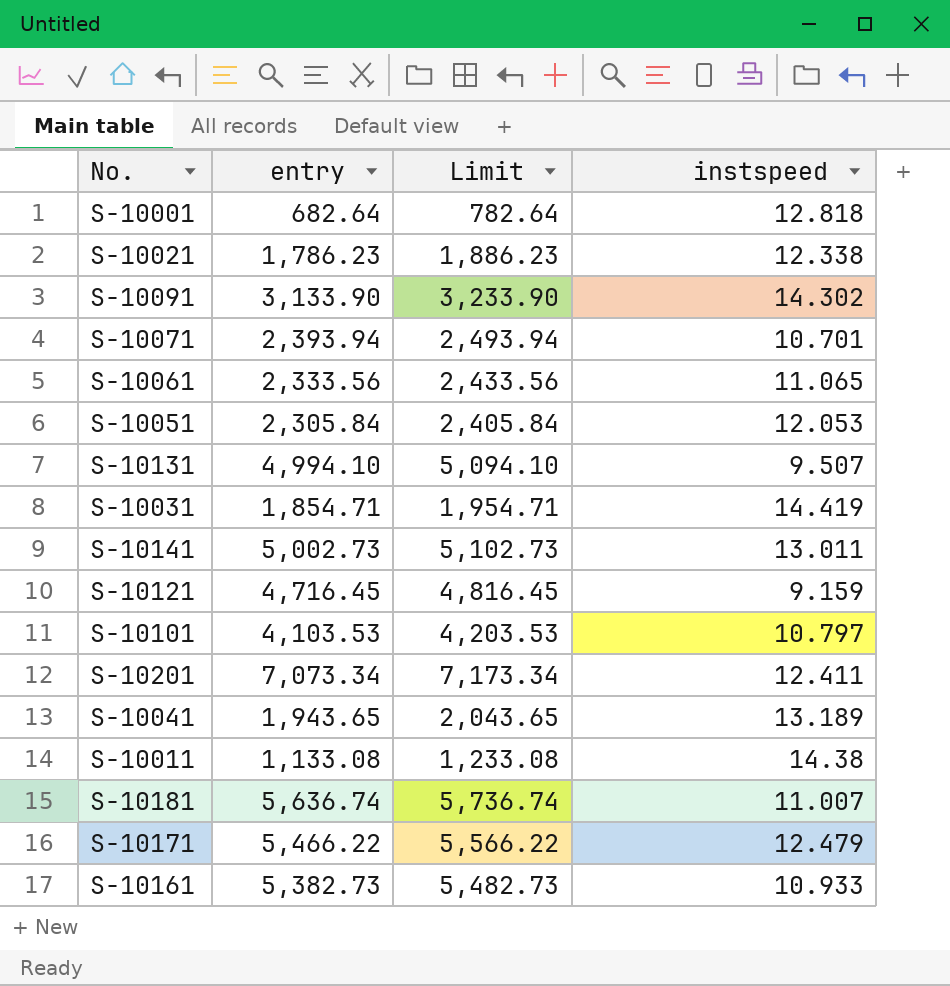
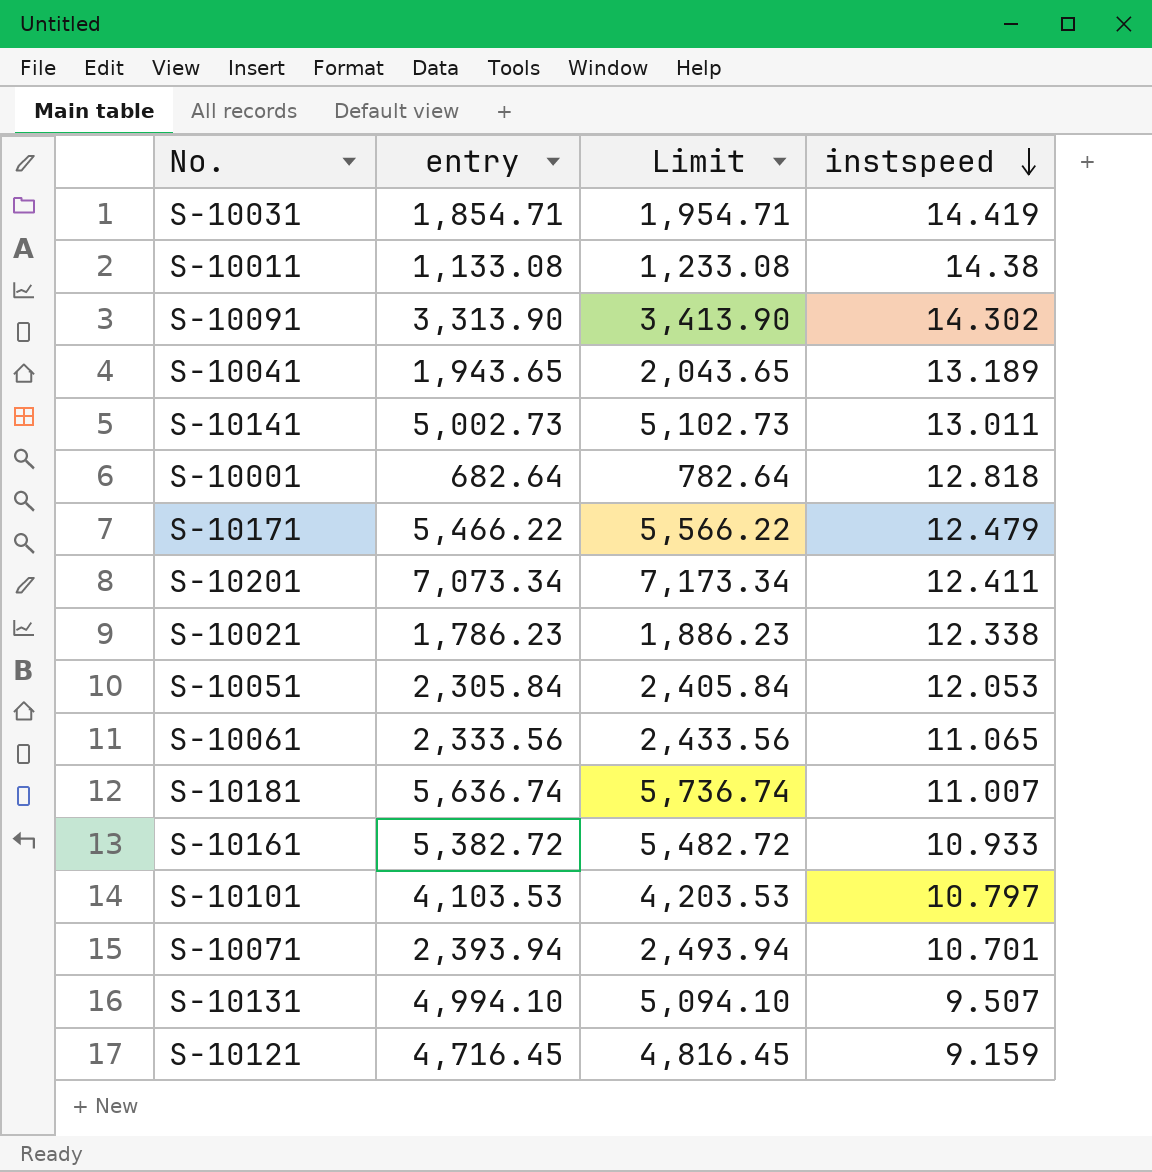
row order: none -> instspeed descending
S-10091 | entry: 3,133.90 -> 3,313.90
S-10091 | Limit: 3,233.90 -> 3,413.90
S-10161 | entry: 5,382.73 -> 5,382.72
S-10161 | Limit: 5,482.73 -> 5,482.72

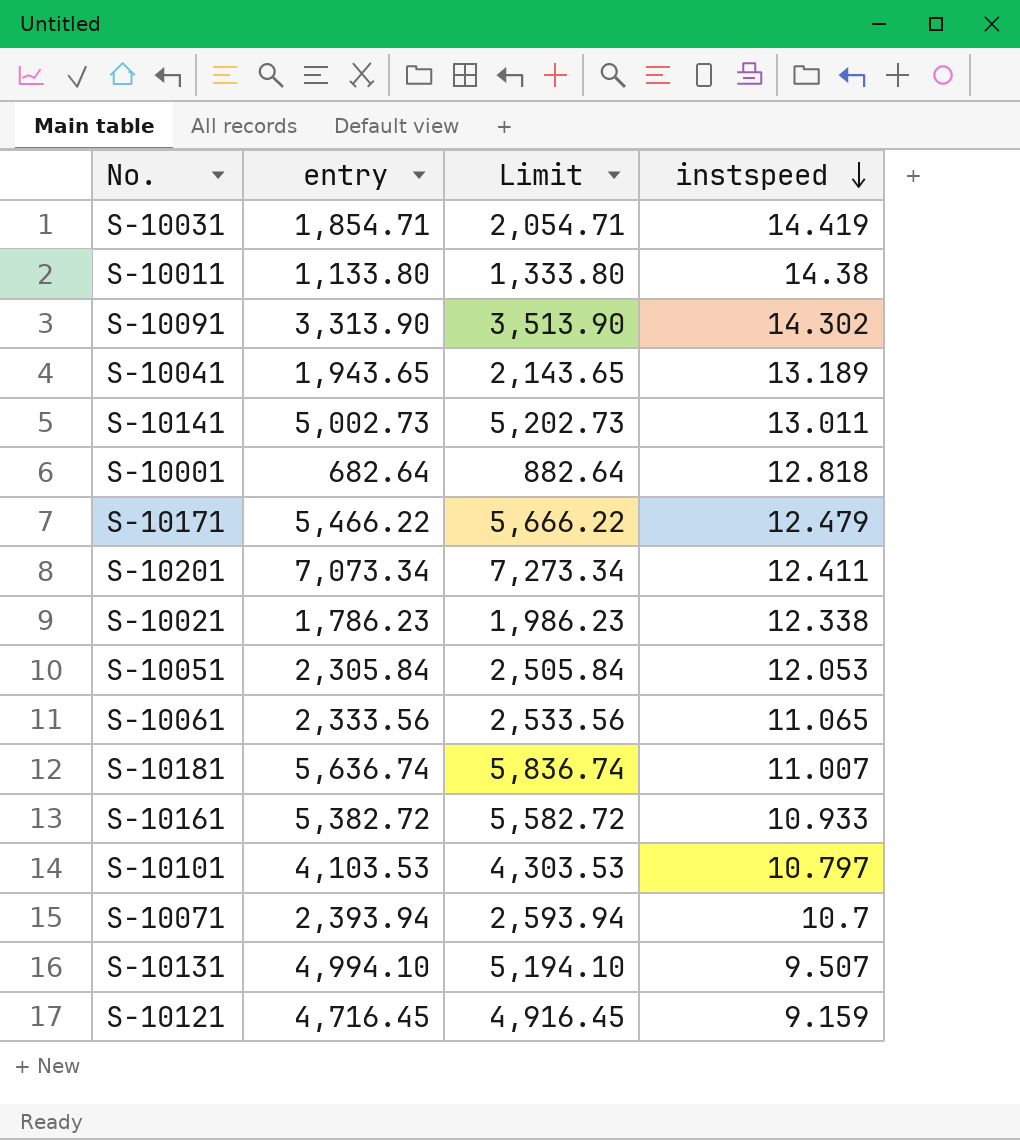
column Limit | formula: [entry] + 100 -> [entry] + 200
S-10011 | entry: 1,133.08 -> 1,133.80
S-10071 | instspeed: 10.701 -> 10.7

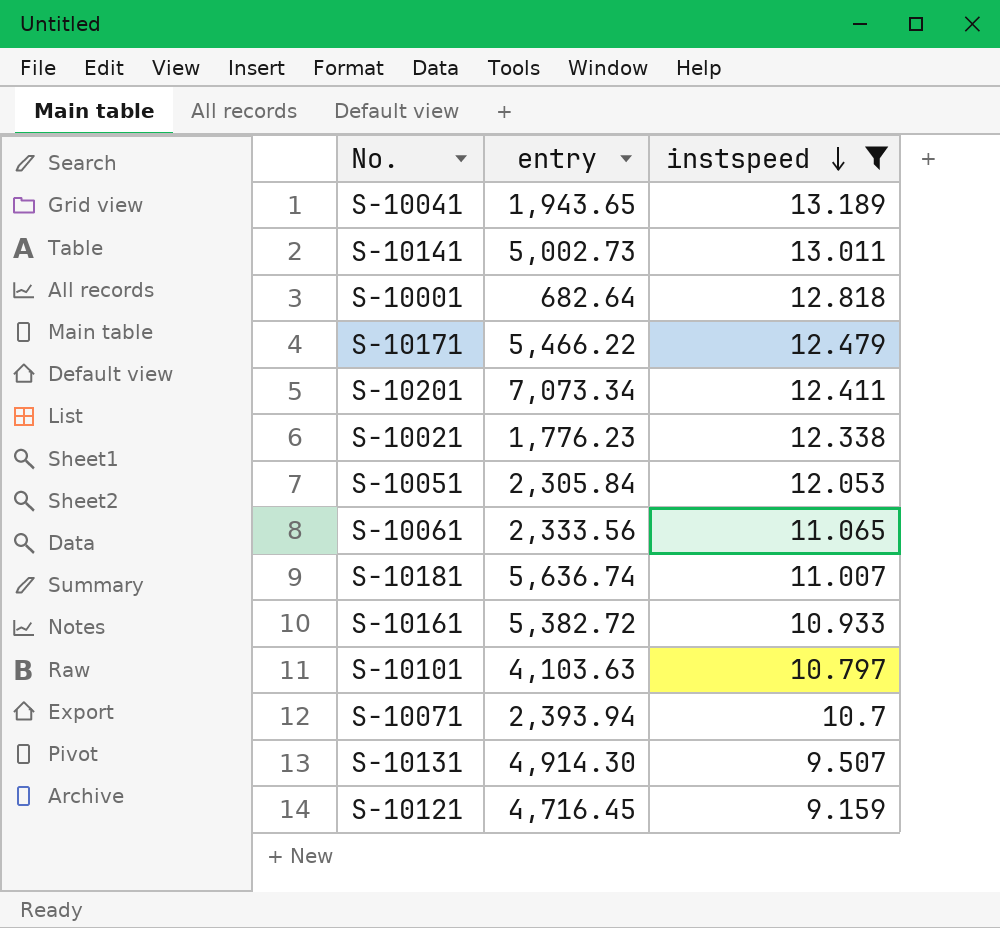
filter: none -> instspeed <= 13.189
column Limit | formula: [entry] + 200 -> none
S-10021 | entry: 1,786.23 -> 1,776.23
S-10101 | entry: 4,103.53 -> 4,103.63
S-10131 | entry: 4,994.10 -> 4,914.30

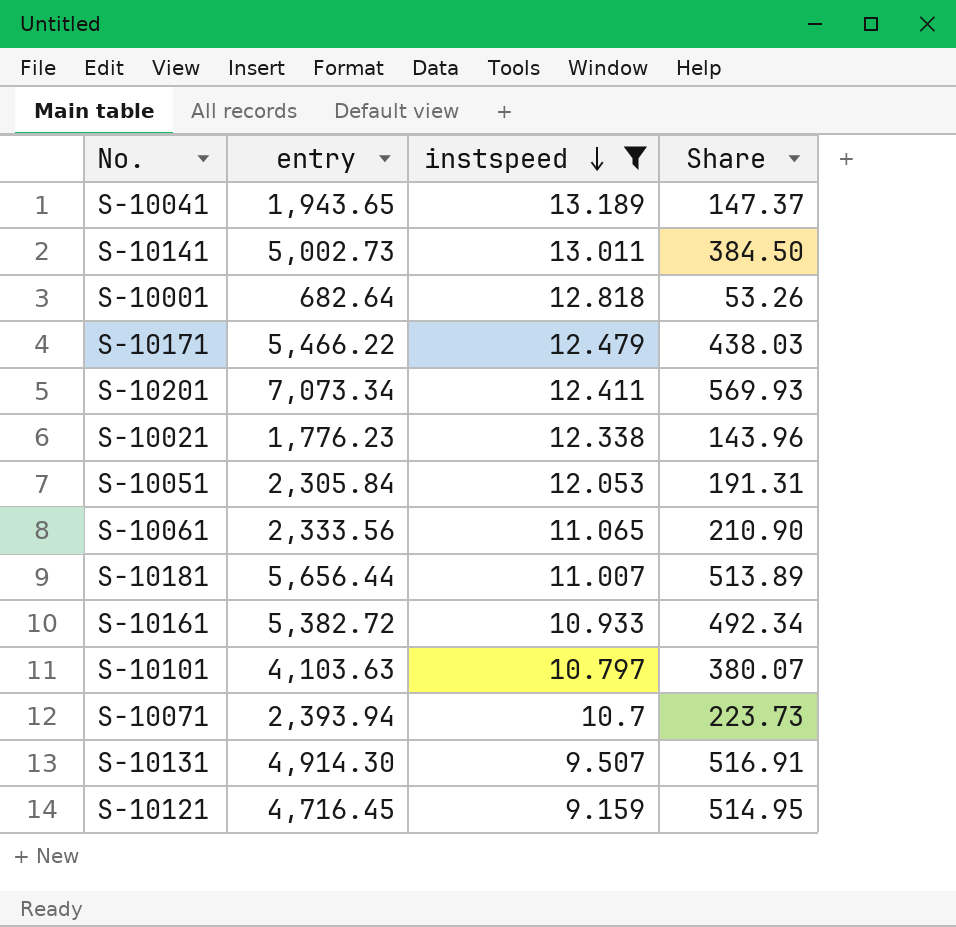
column Share | formula: none -> [entry] / [instspeed]
S-10181 | entry: 5,636.74 -> 5,656.44

